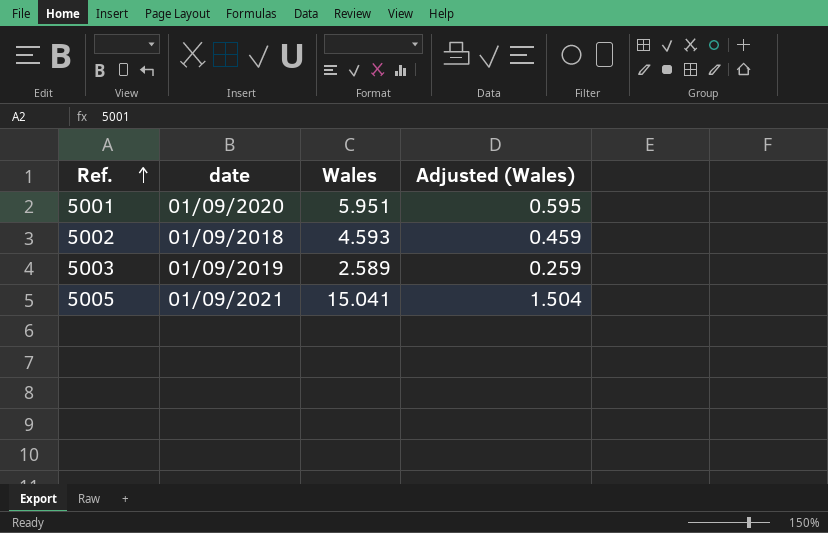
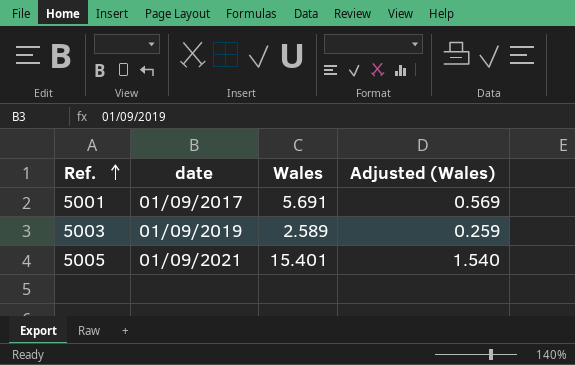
row 5002: 01/09/2018 | 4.593 | 0.459 -> none
5001 | date: 01/09/2020 -> 01/09/2017
5001 | Wales: 5.951 -> 5.691
5001 | Adjusted (Wales): 0.595 -> 0.569
5005 | Wales: 15.041 -> 15.401
5005 | Adjusted (Wales): 1.504 -> 1.540

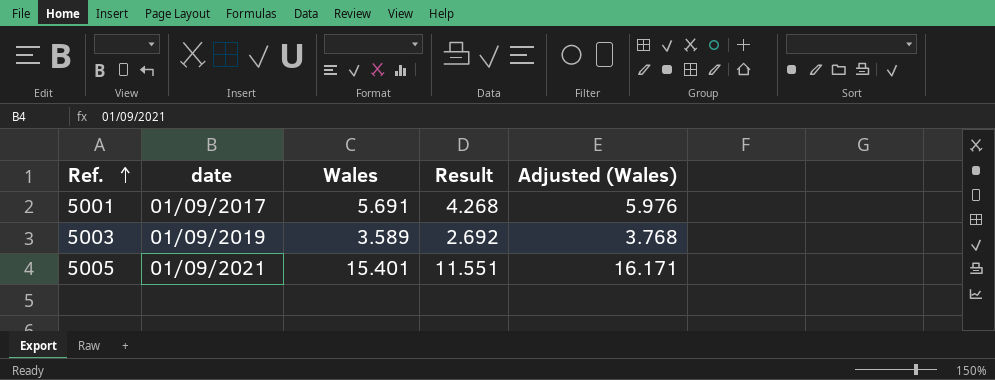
column Result | formula: none -> [Wales] * 0.75
column Adjusted (Wales) | formula: [Wales] * 0.1 -> [Wales] * 1.05
5003 | Wales: 2.589 -> 3.589

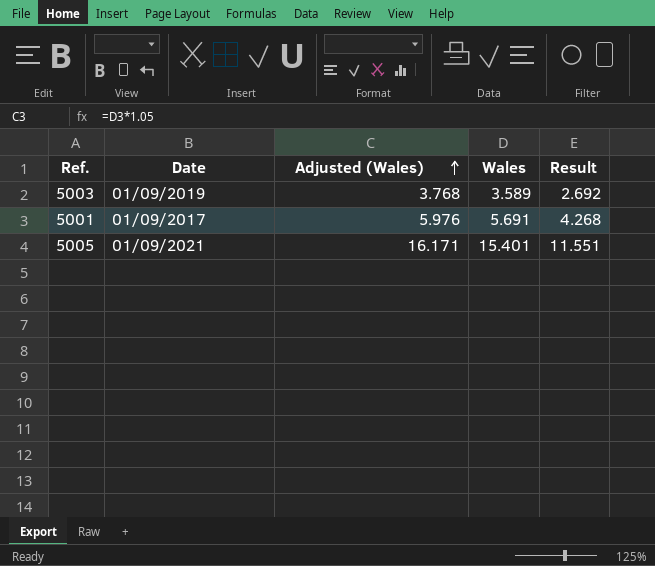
row order: Ref. ascending -> Adjusted (Wales) ascending
column name: date -> Date
column Adjusted (Wales) | position: 5 -> 3

